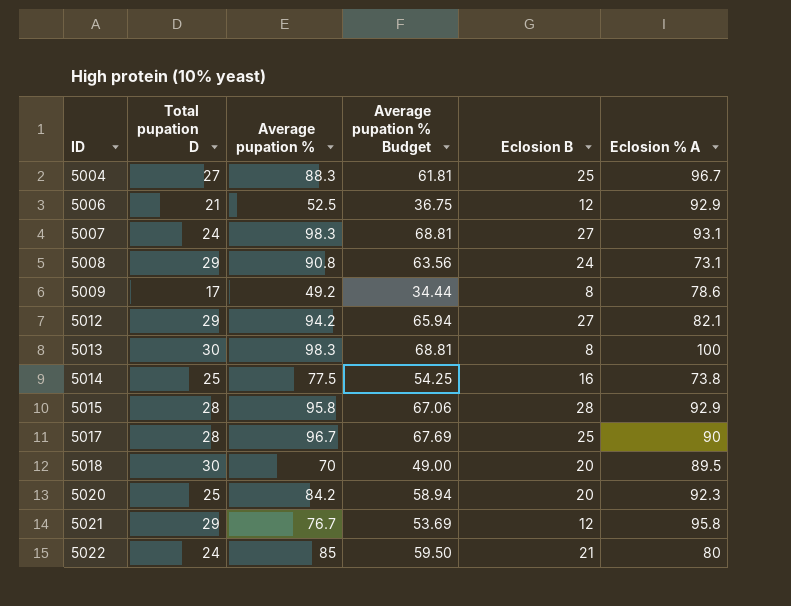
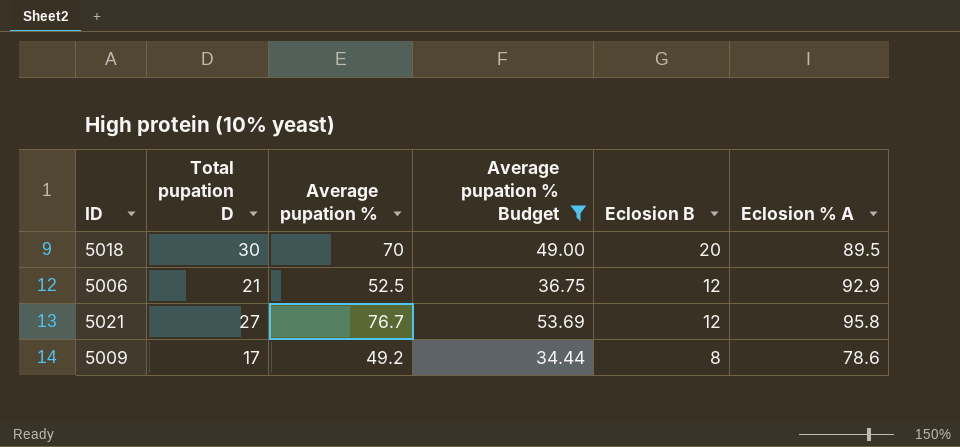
filter: none -> Average pupation % Budget <= 53.69
row order: ID ascending -> Eclosion B descending
5021 | Total pupation D: 29 -> 27

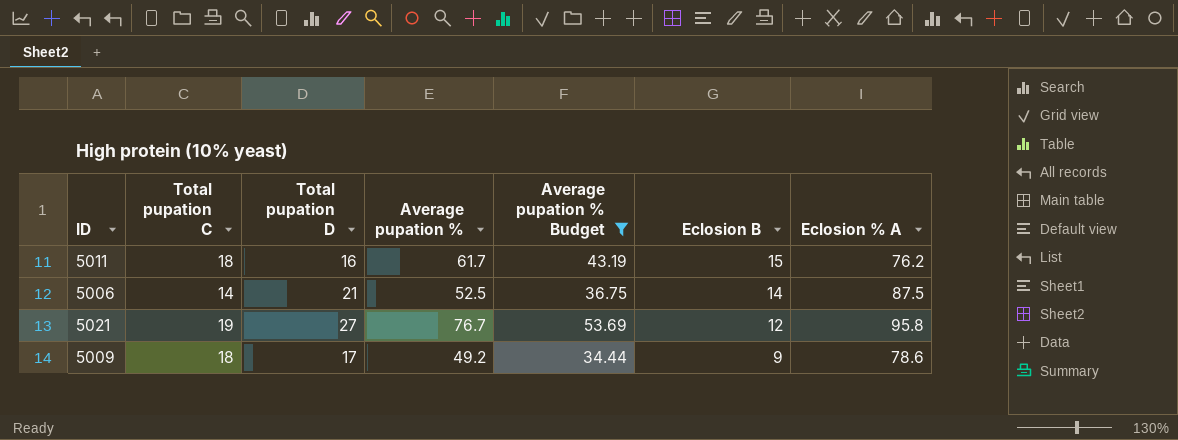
column Total pupation C | position: none -> 2
row 5018: 30 | 70 | 49.00 | 20 | 89.5 -> none
row 5011: none -> 18 | 16 | 61.7 | 43.19 | 15 | 76.2
5006 | Eclosion B: 12 -> 14
5006 | Eclosion % A: 92.9 -> 87.5
5009 | Eclosion B: 8 -> 9

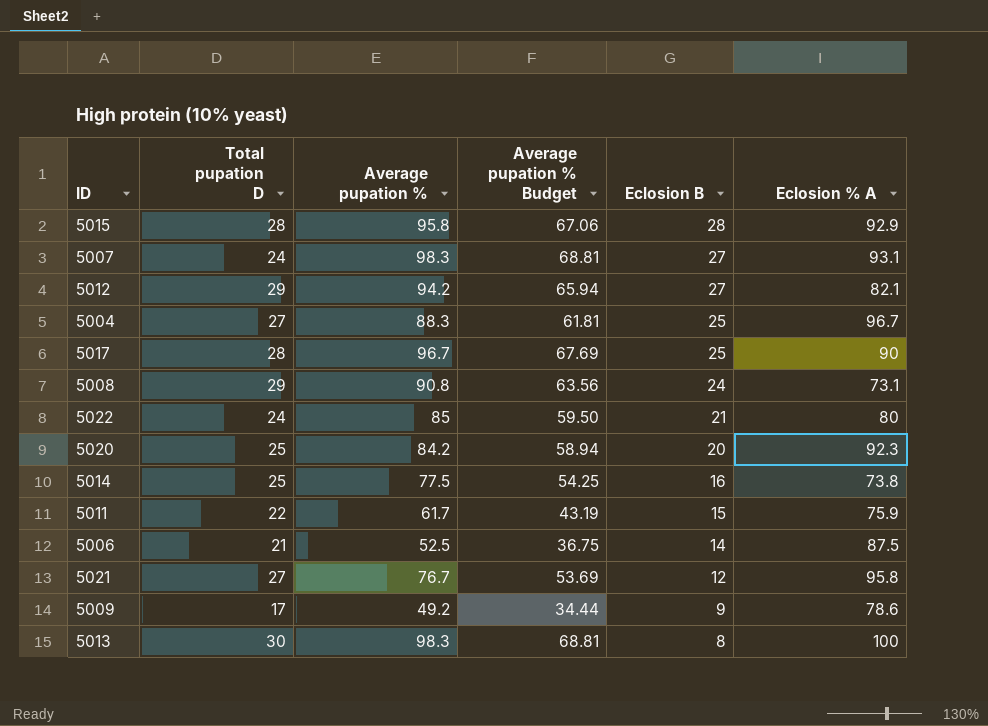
filter: Average pupation % Budget <= 53.69 -> none
column Total pupation C | position: 2 -> none
5011 | Total pupation D: 16 -> 22
5011 | Eclosion % A: 76.2 -> 75.9

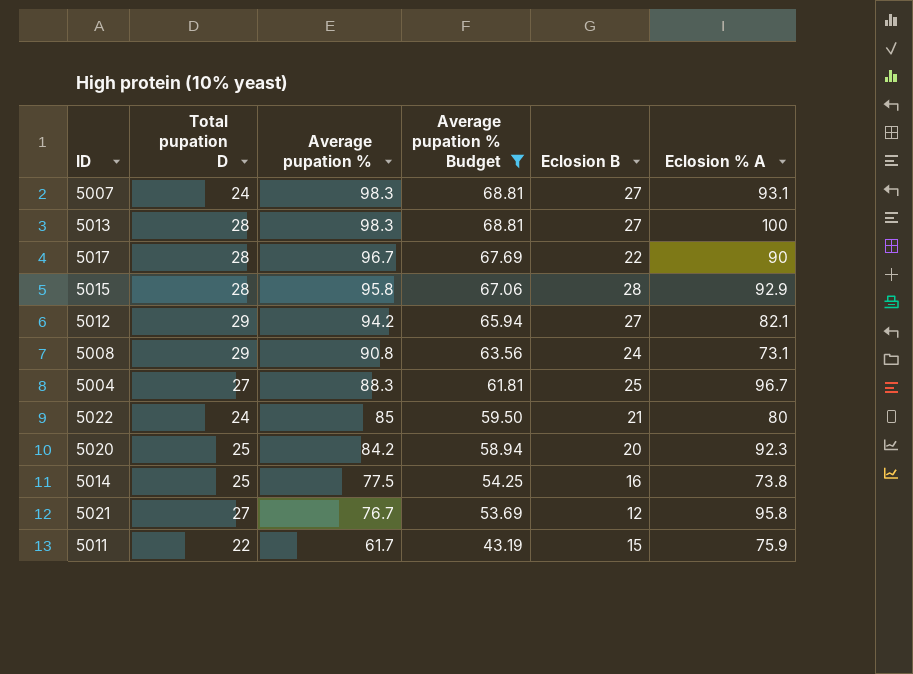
filter: none -> Average pupation % Budget >= 43.19
row order: Eclosion B descending -> Average pupation % descending
5013 | Total pupation D: 30 -> 28
5013 | Eclosion B: 8 -> 27
5017 | Eclosion B: 25 -> 22

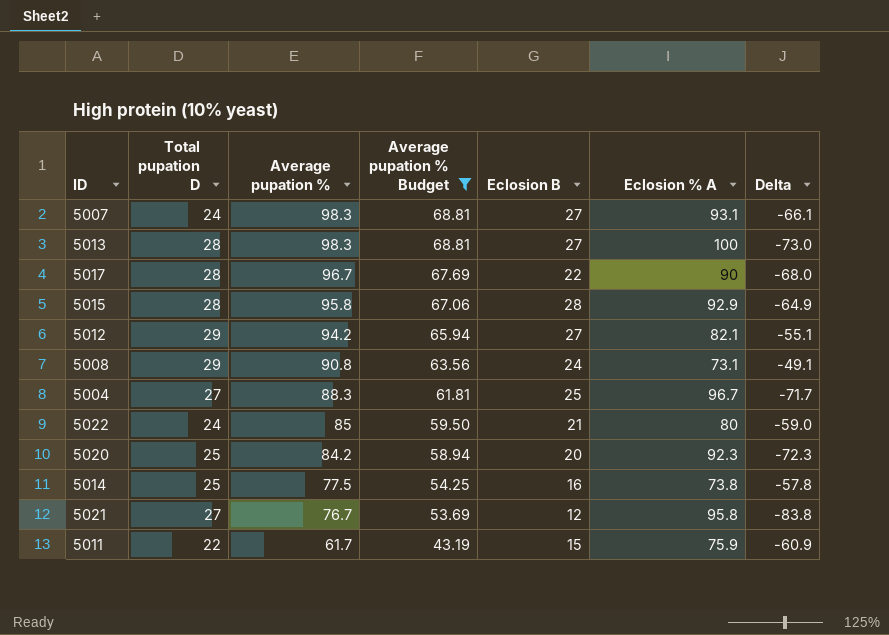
column Delta | formula: none -> [Eclosion B] - [Eclosion % A]

